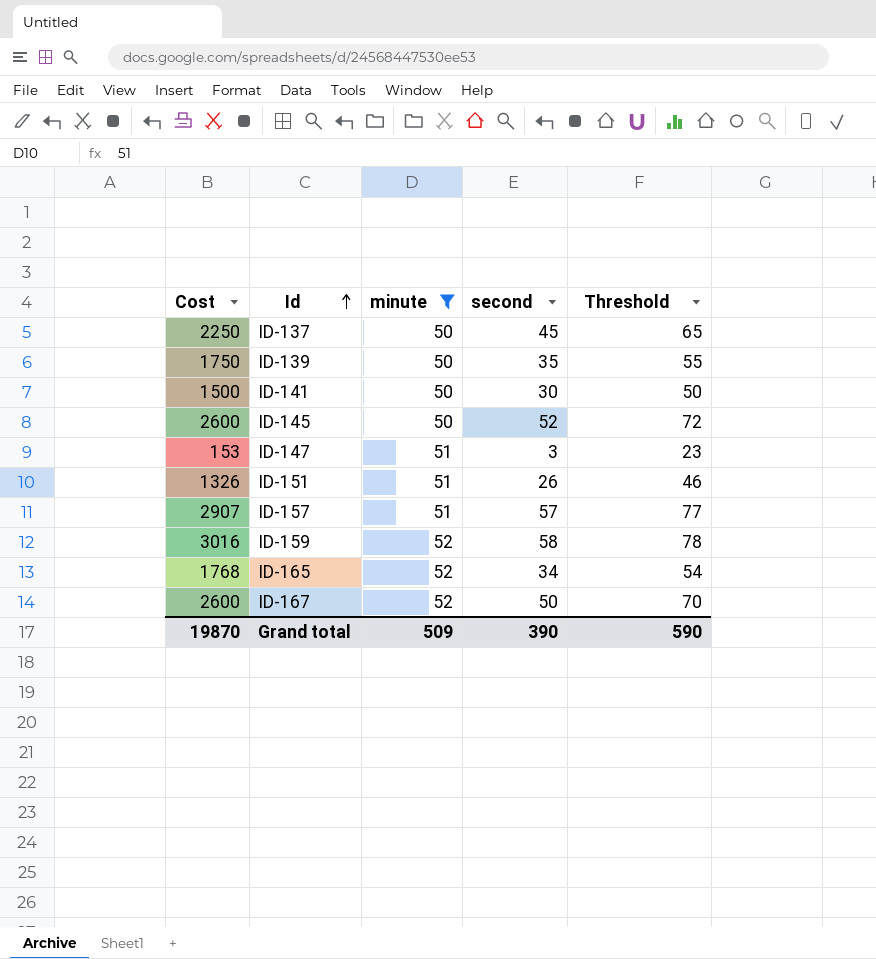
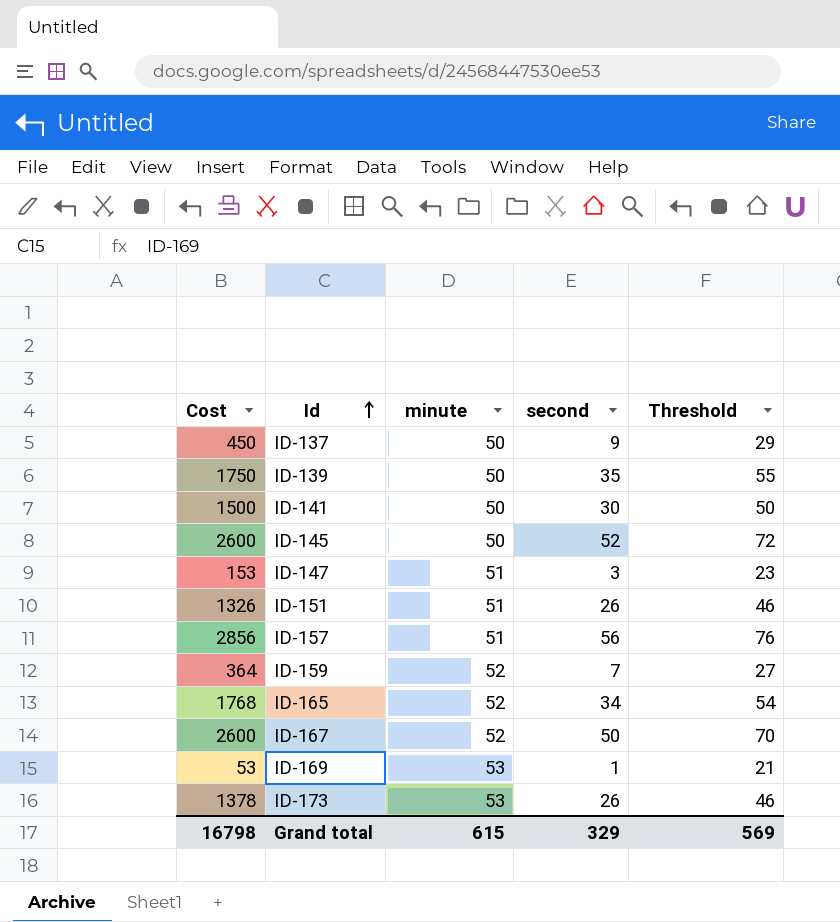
filter: minute != 53 -> none
ID-137 | Cost: 2250 -> 450
ID-137 | second: 45 -> 9
ID-137 | Threshold: 65 -> 29
ID-157 | Cost: 2907 -> 2856
ID-157 | second: 57 -> 56
ID-157 | Threshold: 77 -> 76
ID-159 | Cost: 3016 -> 364
ID-159 | second: 58 -> 7
ID-159 | Threshold: 78 -> 27
Grand total | Cost: 19870 -> 16798
Grand total | minute: 509 -> 615
Grand total | second: 390 -> 329
Grand total | Threshold: 590 -> 569

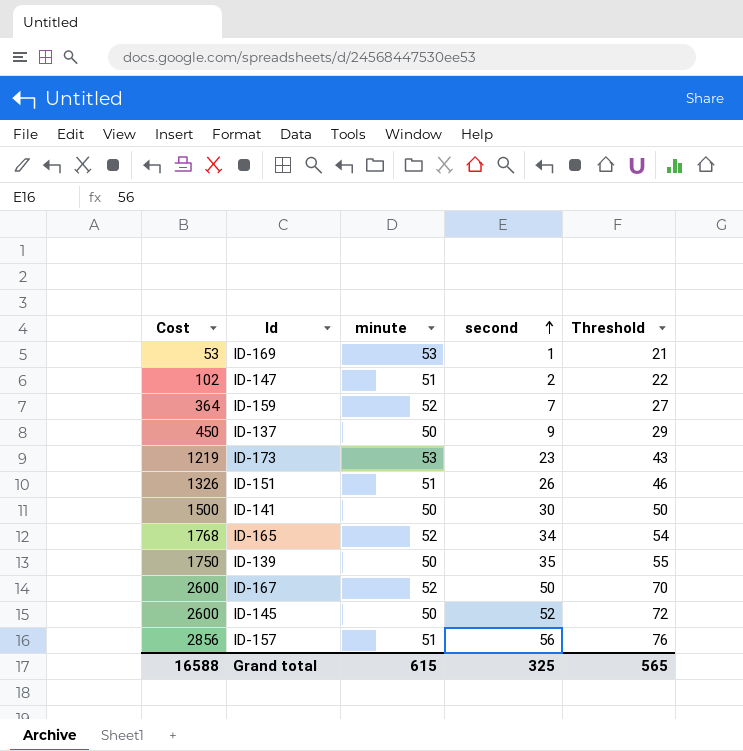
row order: Id ascending -> second ascending
ID-147 | Cost: 153 -> 102
ID-147 | second: 3 -> 2
ID-147 | Threshold: 23 -> 22
ID-173 | Cost: 1378 -> 1219
ID-173 | second: 26 -> 23
ID-173 | Threshold: 46 -> 43
Grand total | Cost: 16798 -> 16588
Grand total | second: 329 -> 325
Grand total | Threshold: 569 -> 565

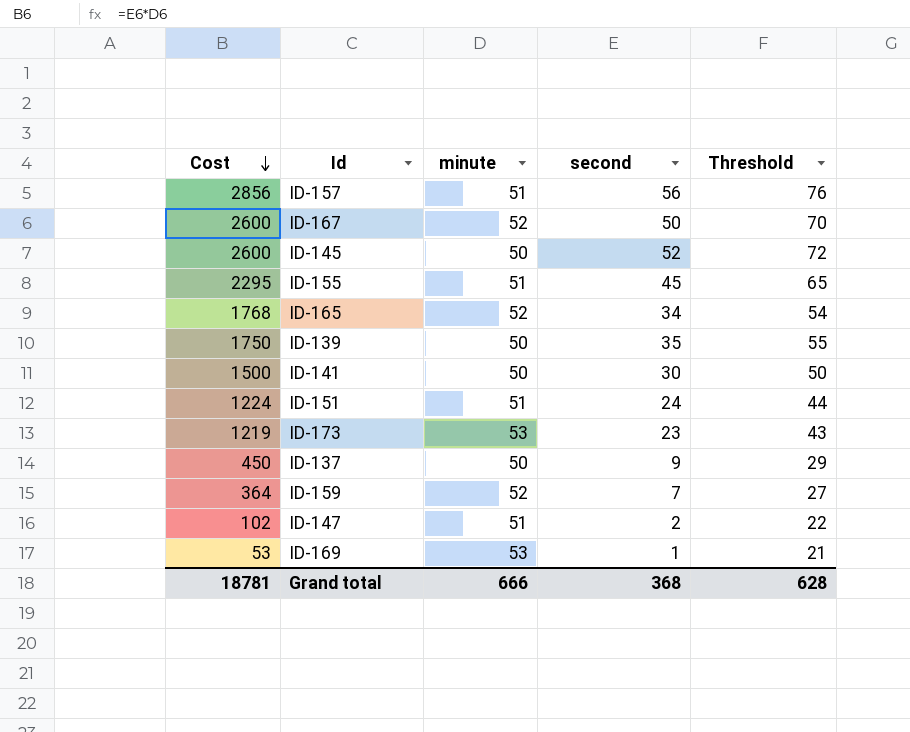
row order: second ascending -> Cost descending
row ID-155: none -> 2295 | 51 | 45 | 65
ID-151 | Cost: 1326 -> 1224
ID-151 | second: 26 -> 24
ID-151 | Threshold: 46 -> 44
Grand total | Cost: 16588 -> 18781
Grand total | minute: 615 -> 666
Grand total | second: 325 -> 368
Grand total | Threshold: 565 -> 628

